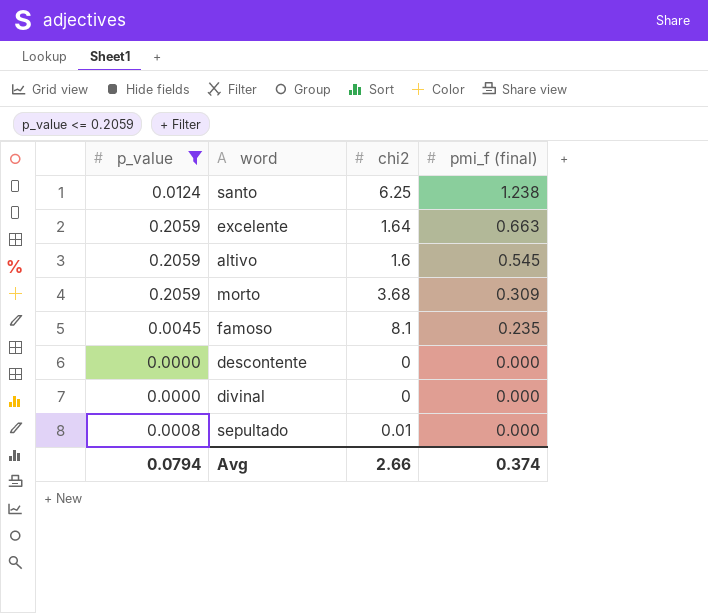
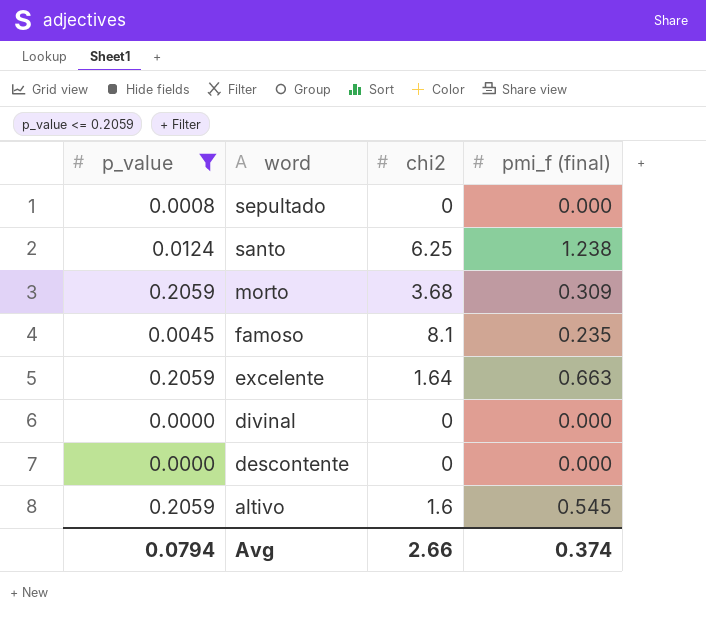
row order: pmi_f (final) descending -> word descending
sepultado | chi2: 0.01 -> 0

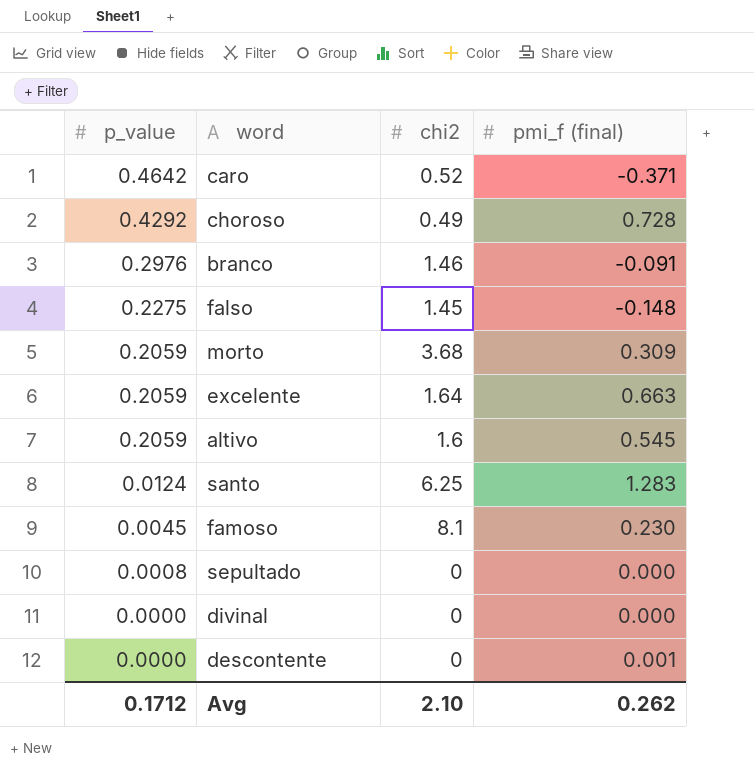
filter: p_value <= 0.2059 -> none
row order: word descending -> p_value descending
santo | pmi_f (final): 1.238 -> 1.283
famoso | pmi_f (final): 0.235 -> 0.230
descontente | pmi_f (final): 0.000 -> 0.001
Avg | p_value: 0.0794 -> 0.1712
Avg | chi2: 2.66 -> 2.10
Avg | pmi_f (final): 0.374 -> 0.262

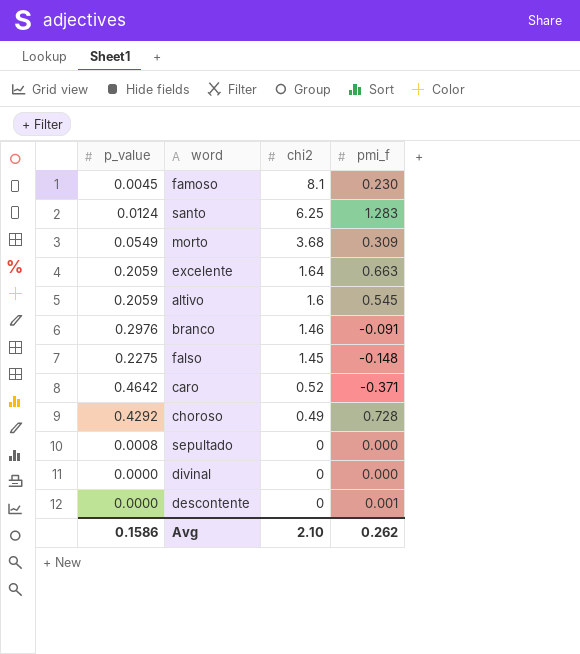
row order: p_value descending -> chi2 descending
column name: pmi_f (final) -> pmi_f
morto | p_value: 0.2059 -> 0.0549
Avg | p_value: 0.1712 -> 0.1586

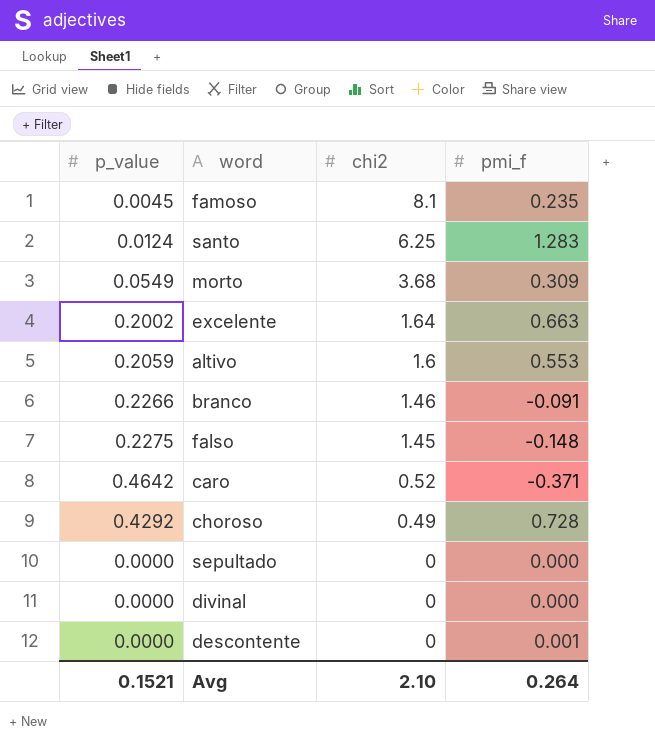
famoso | pmi_f: 0.230 -> 0.235
excelente | p_value: 0.2059 -> 0.2002
altivo | pmi_f: 0.545 -> 0.553
branco | p_value: 0.2976 -> 0.2266
sepultado | p_value: 0.0008 -> 0.0000
Avg | p_value: 0.1586 -> 0.1521
Avg | pmi_f: 0.262 -> 0.264

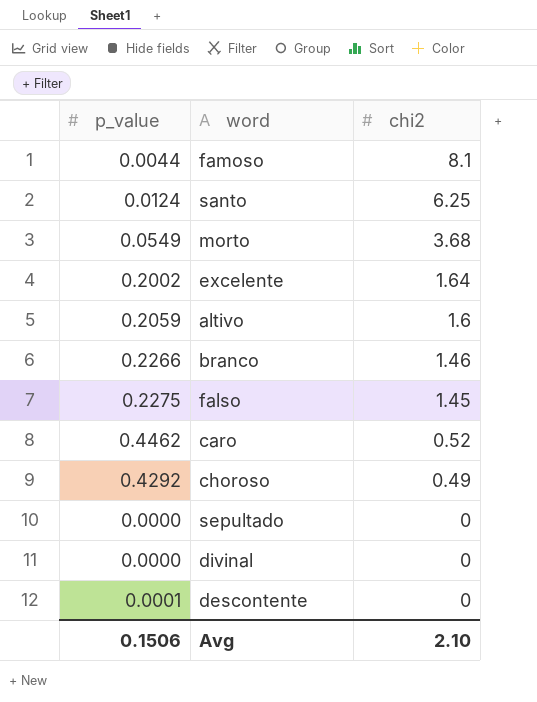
column pmi_f | position: 4 -> none
famoso | p_value: 0.0045 -> 0.0044
caro | p_value: 0.4642 -> 0.4462
descontente | p_value: 0.0000 -> 0.0001
Avg | p_value: 0.1521 -> 0.1506

